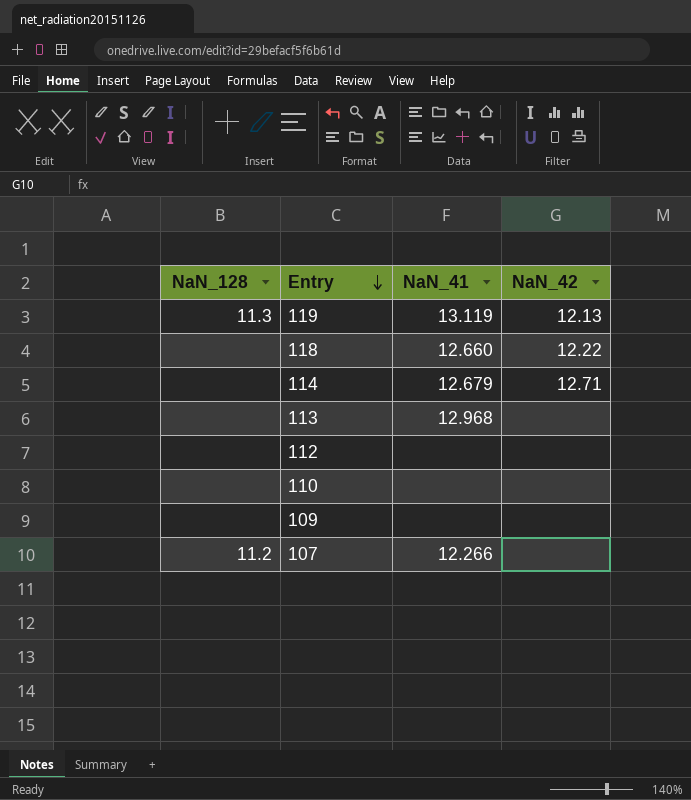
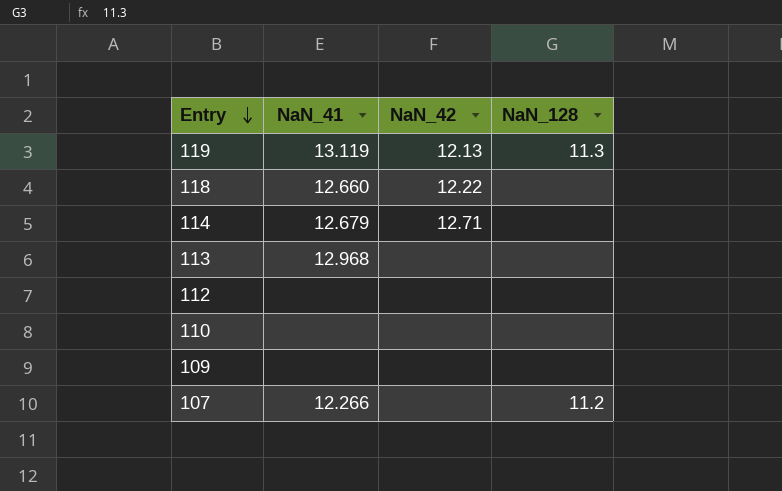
column NaN_128 | position: 1 -> 4

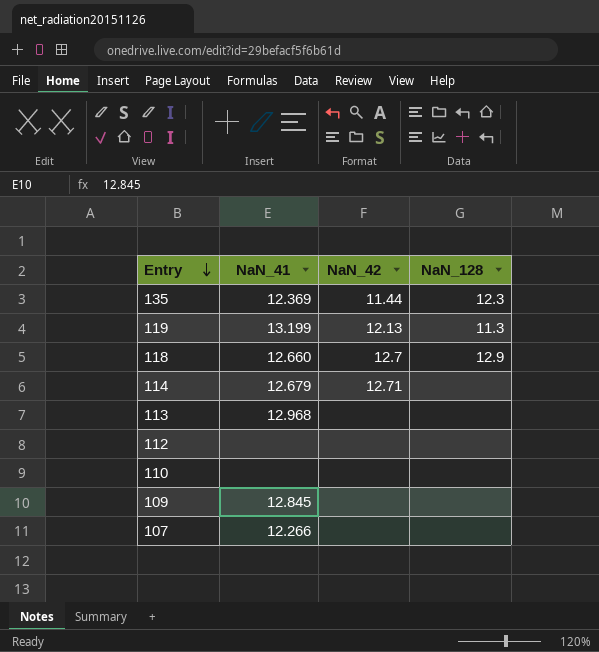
row 135: none -> 12.369 | 11.44 | 12.3
119 | NaN_41: 13.119 -> 13.199
118 | NaN_42: 12.22 -> 12.7
118 | NaN_128: none -> 12.9
109 | NaN_41: none -> 12.845
107 | NaN_128: 11.2 -> none

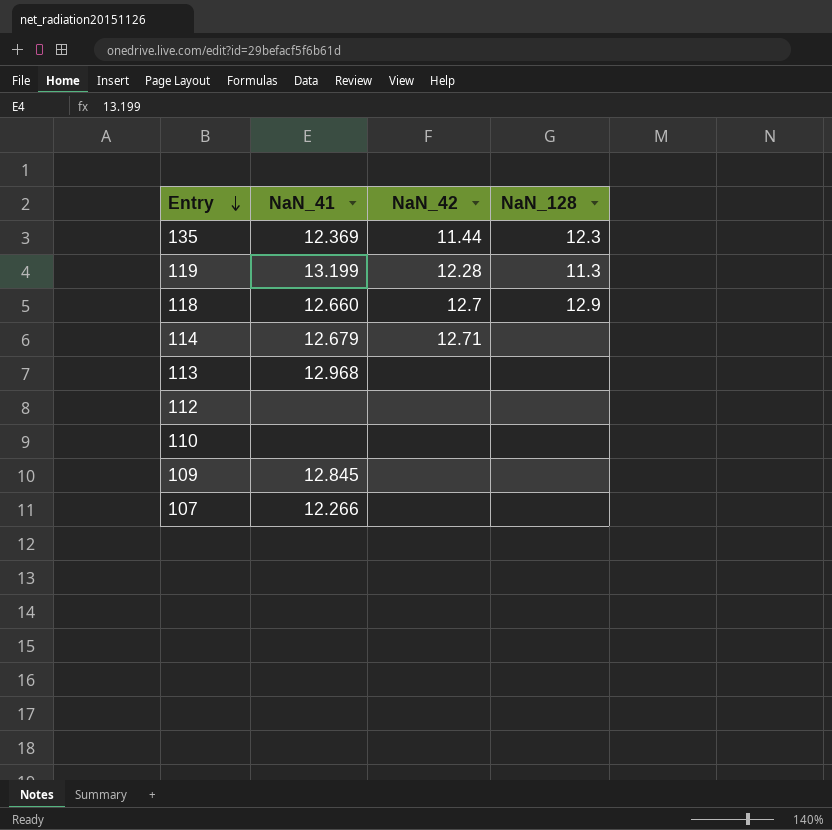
119 | NaN_42: 12.13 -> 12.28

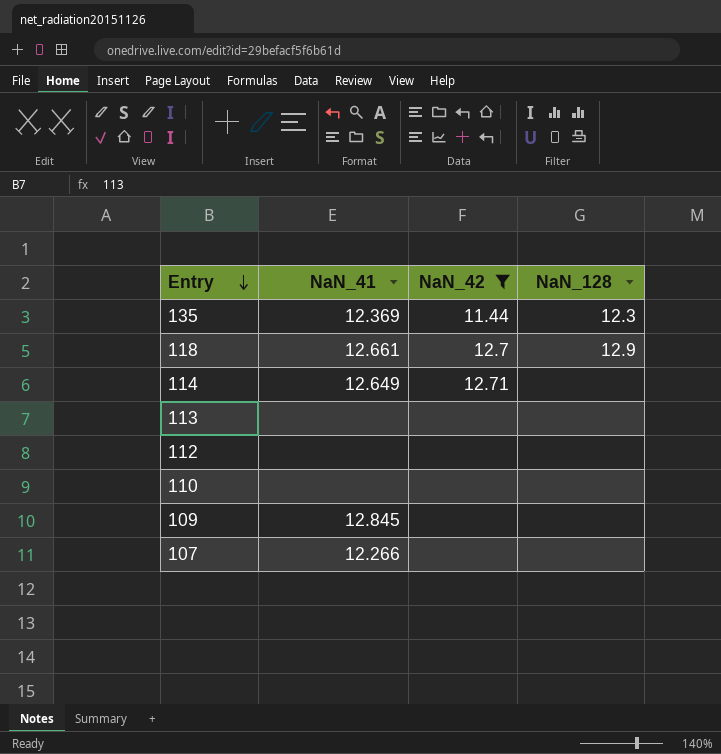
filter: none -> NaN_42 != 12.28
118 | NaN_41: 12.660 -> 12.661
114 | NaN_41: 12.679 -> 12.649
113 | NaN_41: 12.968 -> none

